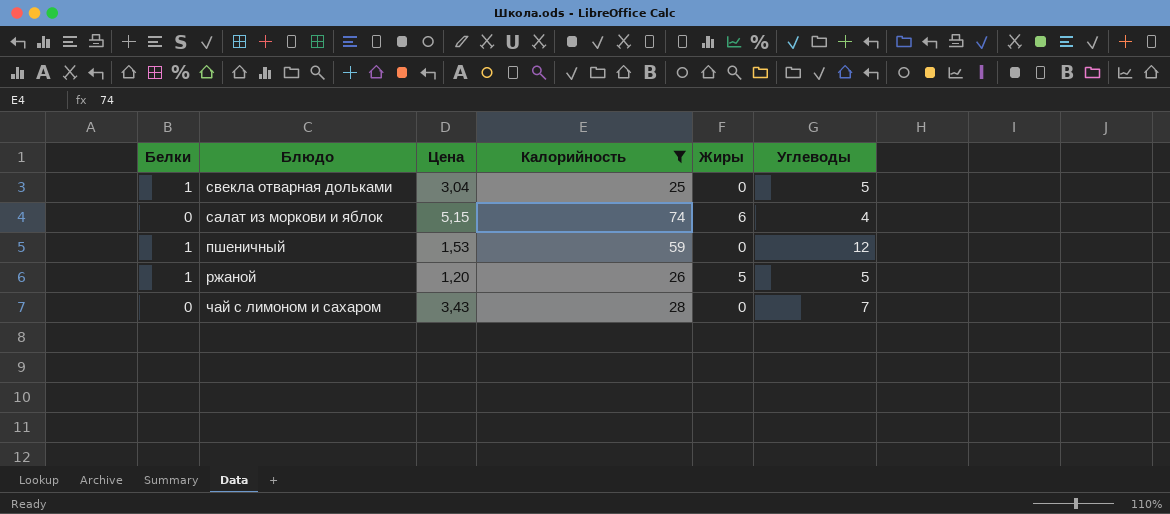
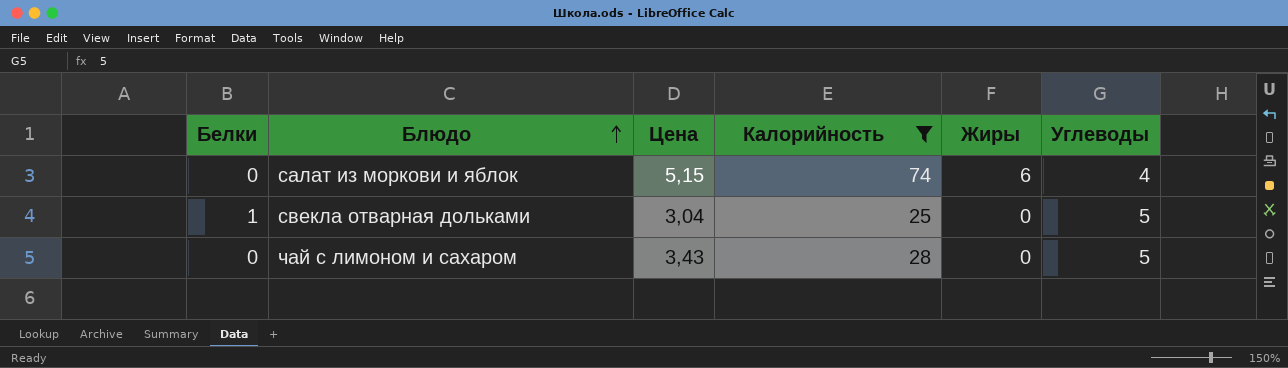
row order: none -> Блюдо ascending
row пшеничный: 1 | 1,53 | 59 | 0 | 12 -> none
row ржаной: 1 | 1,20 | 26 | 5 | 5 -> none
чай с лимоном и сахаром | Углеводы: 7 -> 5

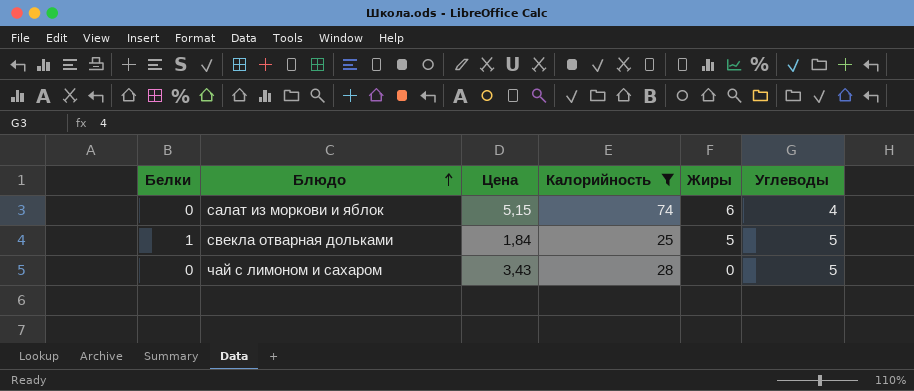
свекла отварная дольками | Цена: 3,04 -> 1,84
свекла отварная дольками | Жиры: 0 -> 5

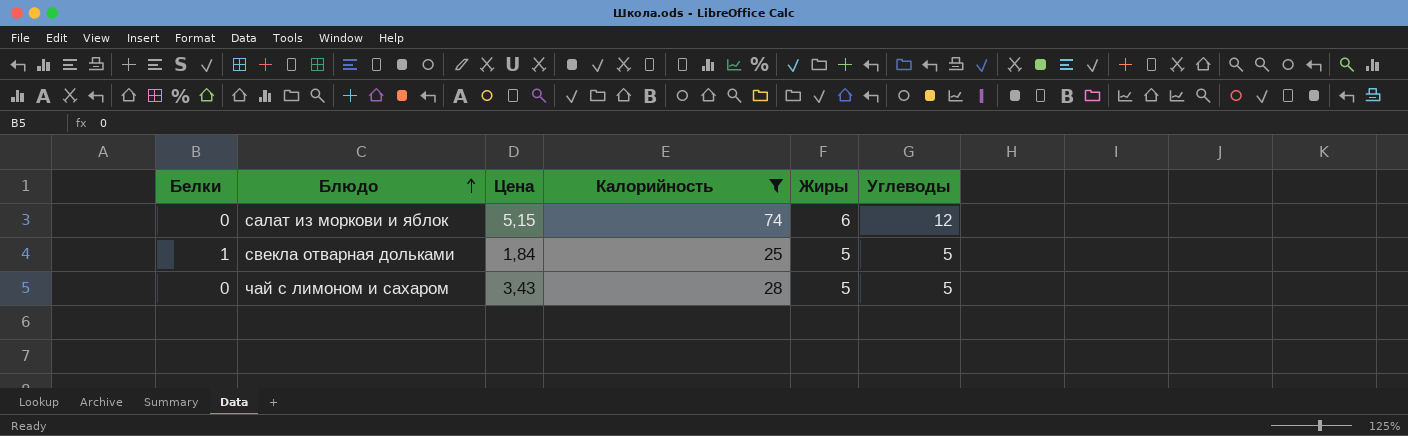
салат из моркови и яблок | Углеводы: 4 -> 12
чай с лимоном и сахаром | Жиры: 0 -> 5

